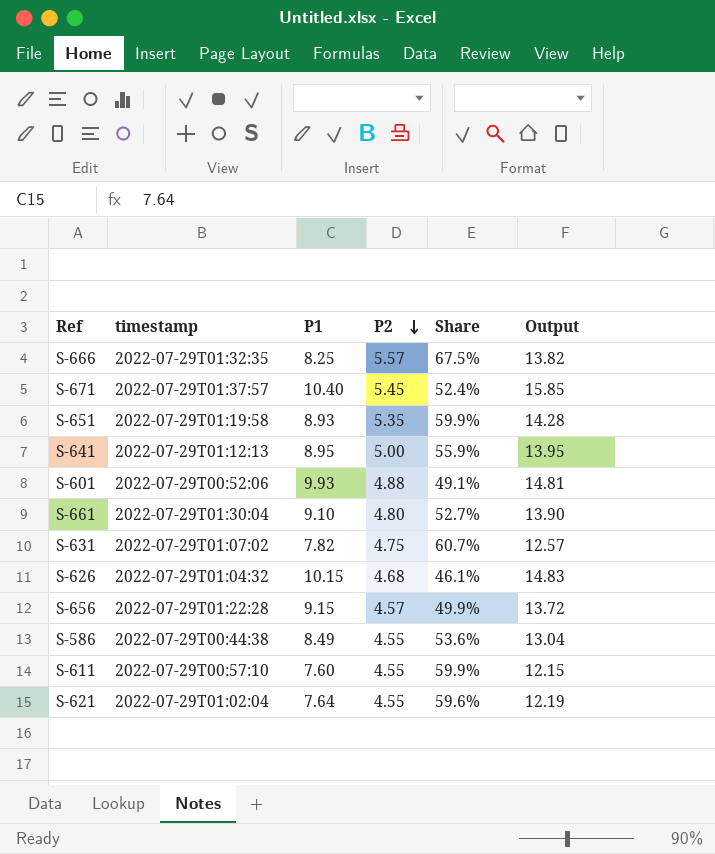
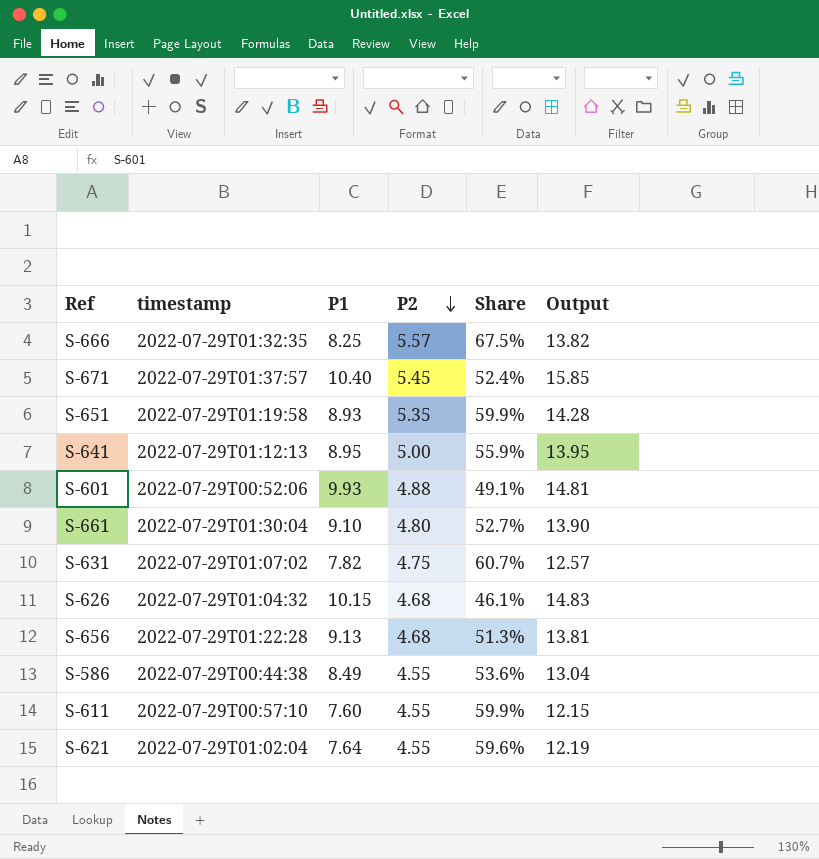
S-656 | P1: 9.15 -> 9.13
S-656 | P2: 4.57 -> 4.68
S-656 | Share: 49.9% -> 51.3%
S-656 | Output: 13.72 -> 13.81

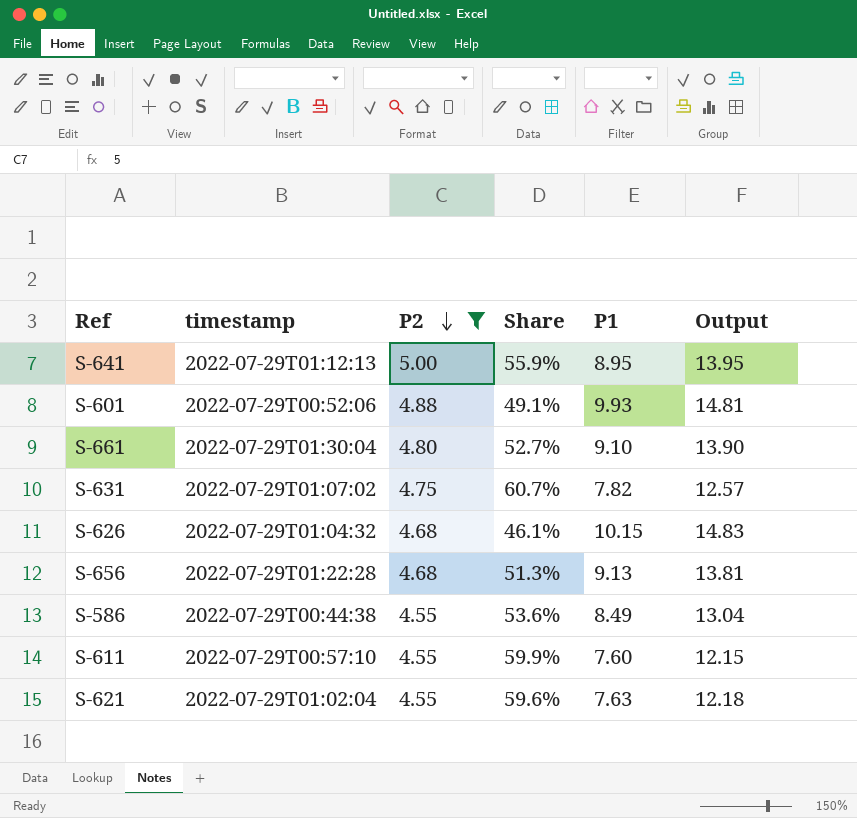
filter: none -> P2 <= 5.00
column P1 | position: 3 -> 5
S-621 | P1: 7.64 -> 7.63
S-621 | Output: 12.19 -> 12.18

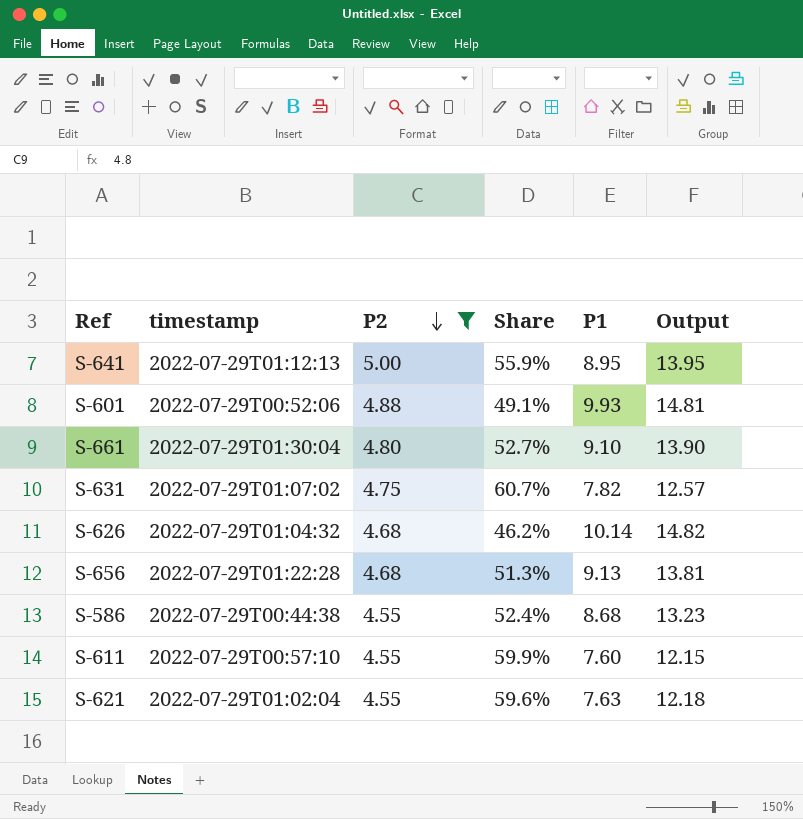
S-626 | Share: 46.1% -> 46.2%
S-626 | P1: 10.15 -> 10.14
S-626 | Output: 14.83 -> 14.82
S-586 | Share: 53.6% -> 52.4%
S-586 | P1: 8.49 -> 8.68
S-586 | Output: 13.04 -> 13.23

